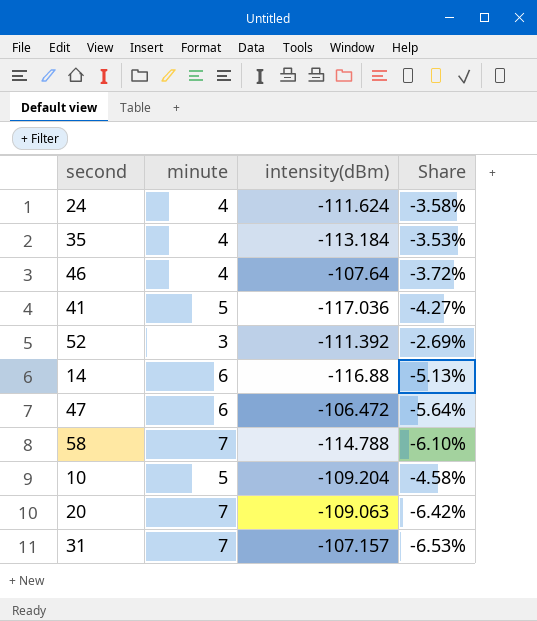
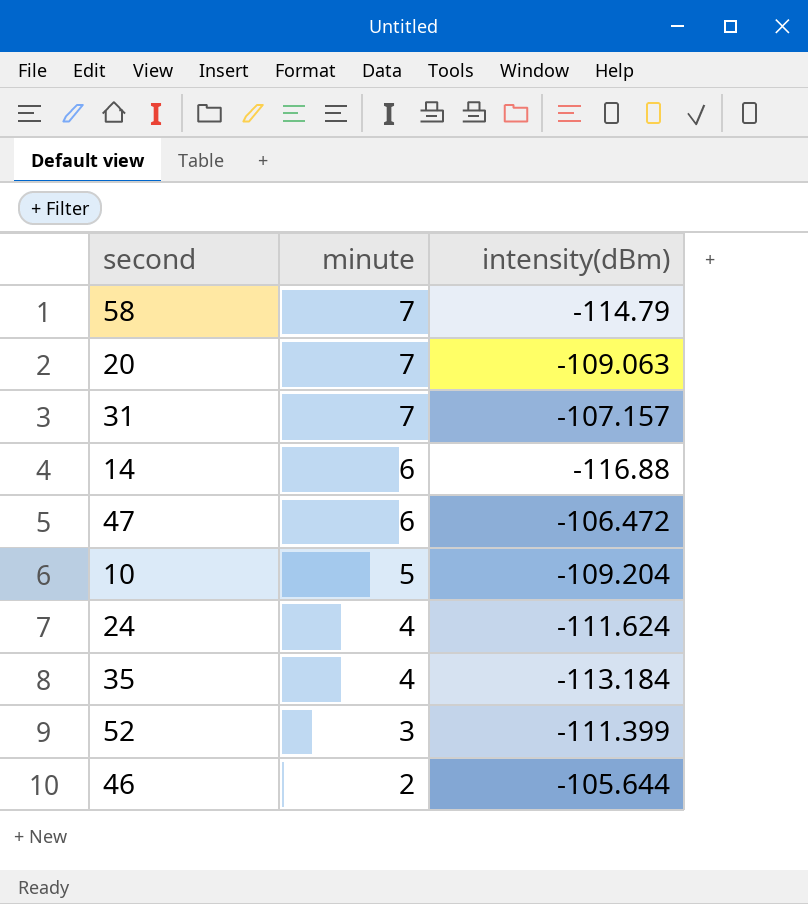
row order: none -> minute descending
column Share | formula: [minute] / [intensity(dBm)] -> none
row 41: 5 | -117.036 | -4.27% -> none
58 | intensity(dBm): -114.788 -> -114.79
52 | intensity(dBm): -111.392 -> -111.399
46 | minute: 4 -> 2
46 | intensity(dBm): -107.64 -> -105.644

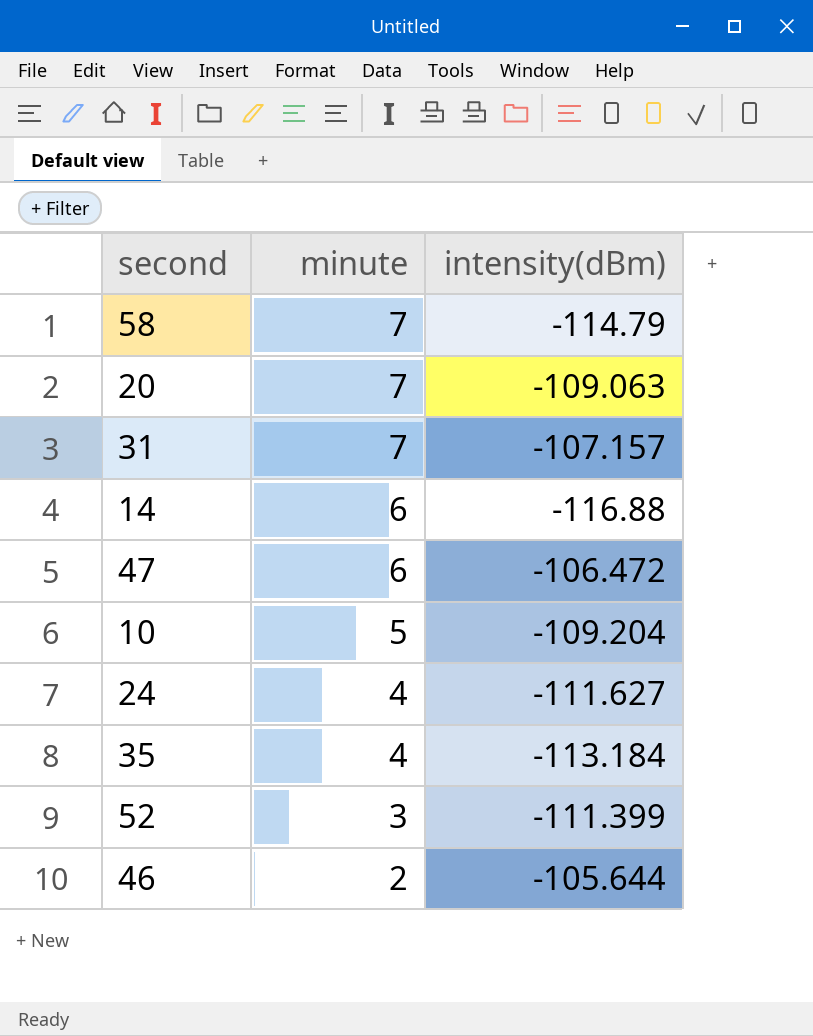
24 | intensity(dBm): -111.624 -> -111.627

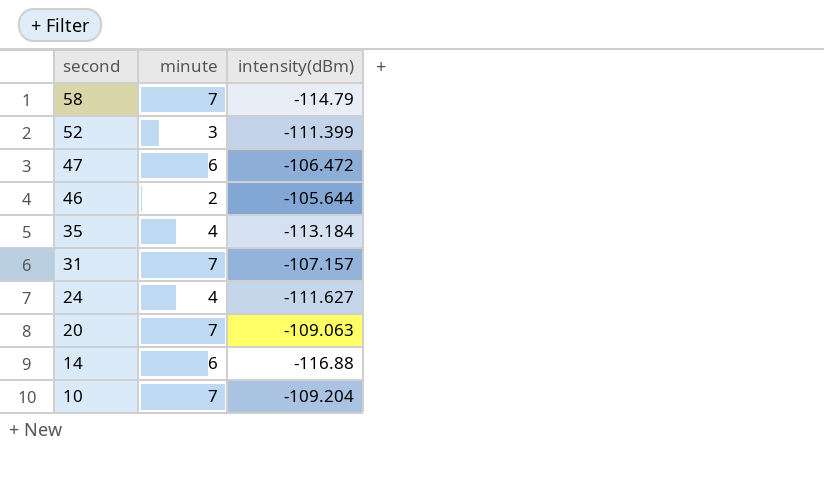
row order: minute descending -> second descending
10 | minute: 5 -> 7

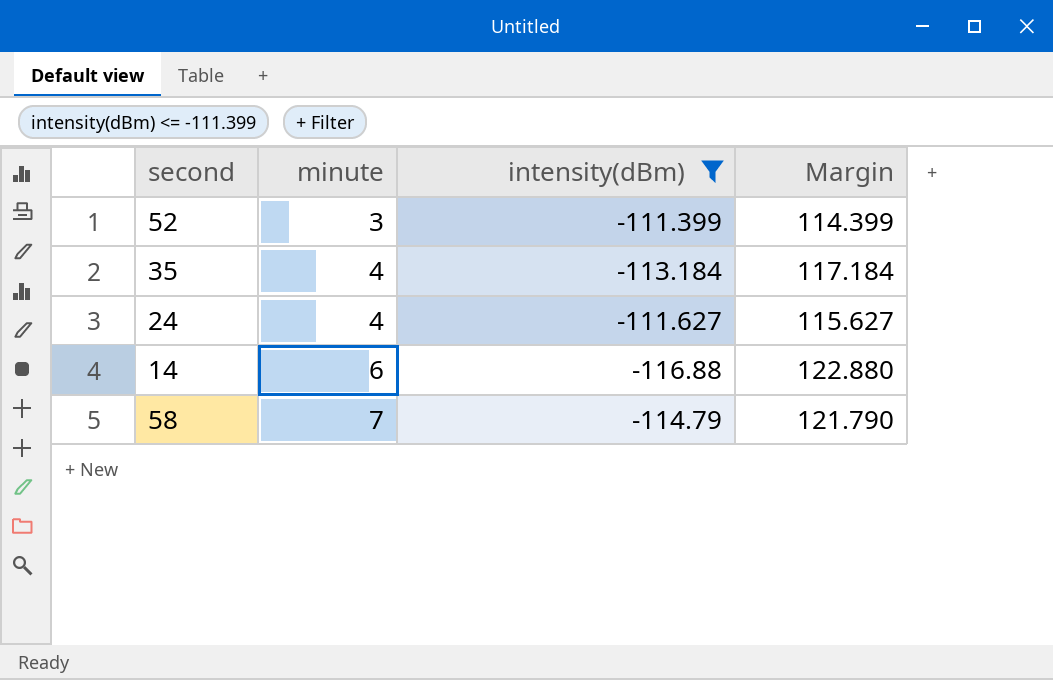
filter: none -> intensity(dBm) <= -111.399
row order: second descending -> minute ascending
column Margin | formula: none -> [minute] - [intensity(dBm)]

